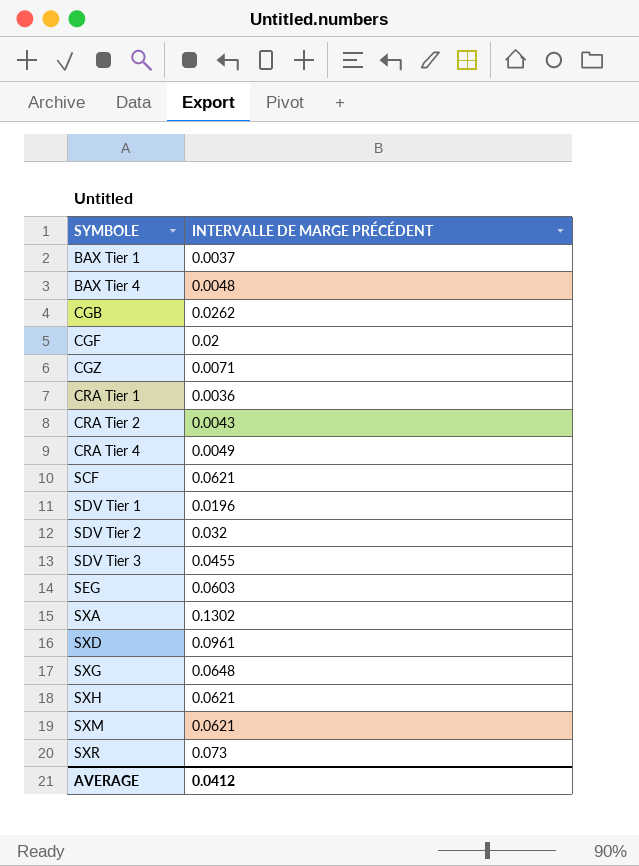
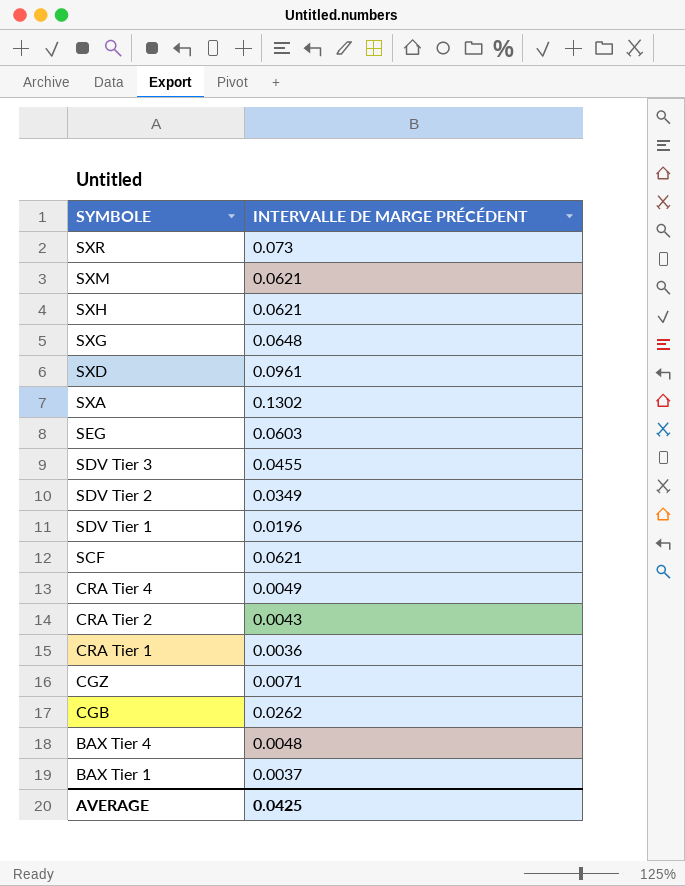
row order: SYMBOLE ascending -> SYMBOLE descending
row CGF: 0.02 -> none
SDV Tier 2 | INTERVALLE DE MARGE PRÉCÉDENT: 0.032 -> 0.0349
AVERAGE | INTERVALLE DE MARGE PRÉCÉDENT: 0.0412 -> 0.0425

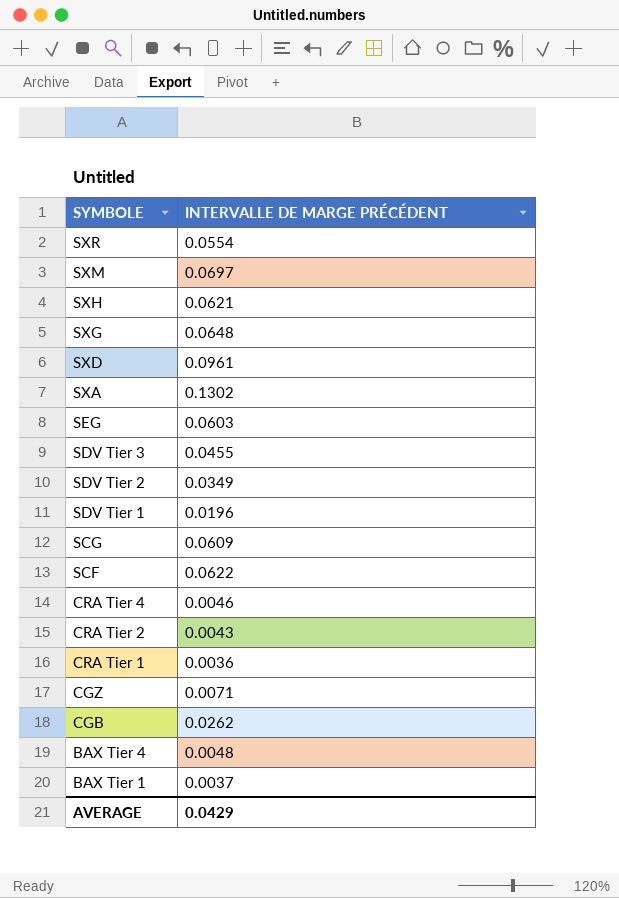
SXR | INTERVALLE DE MARGE PRÉCÉDENT: 0.073 -> 0.0554
SXM | INTERVALLE DE MARGE PRÉCÉDENT: 0.0621 -> 0.0697
row SCG: none -> 0.0609
SCF | INTERVALLE DE MARGE PRÉCÉDENT: 0.0621 -> 0.0622
CRA Tier 4 | INTERVALLE DE MARGE PRÉCÉDENT: 0.0049 -> 0.0046
AVERAGE | INTERVALLE DE MARGE PRÉCÉDENT: 0.0425 -> 0.0429

